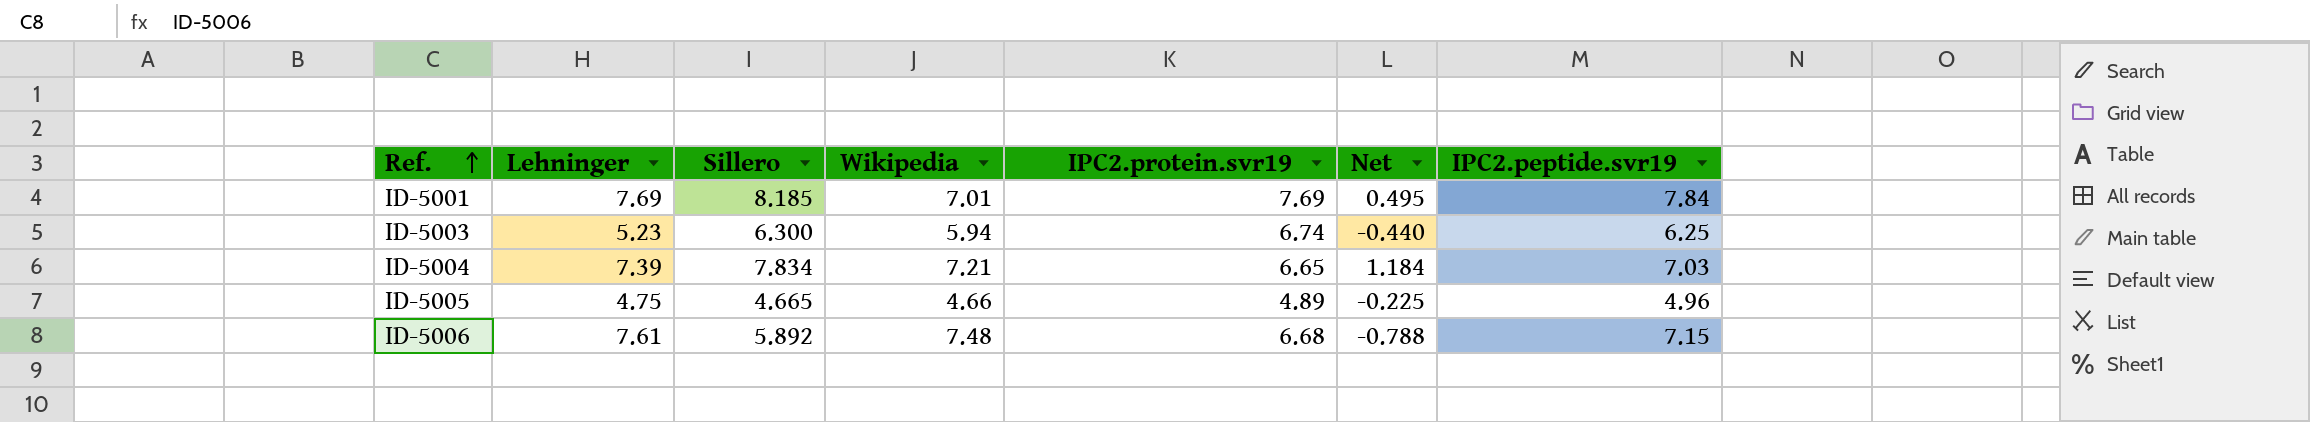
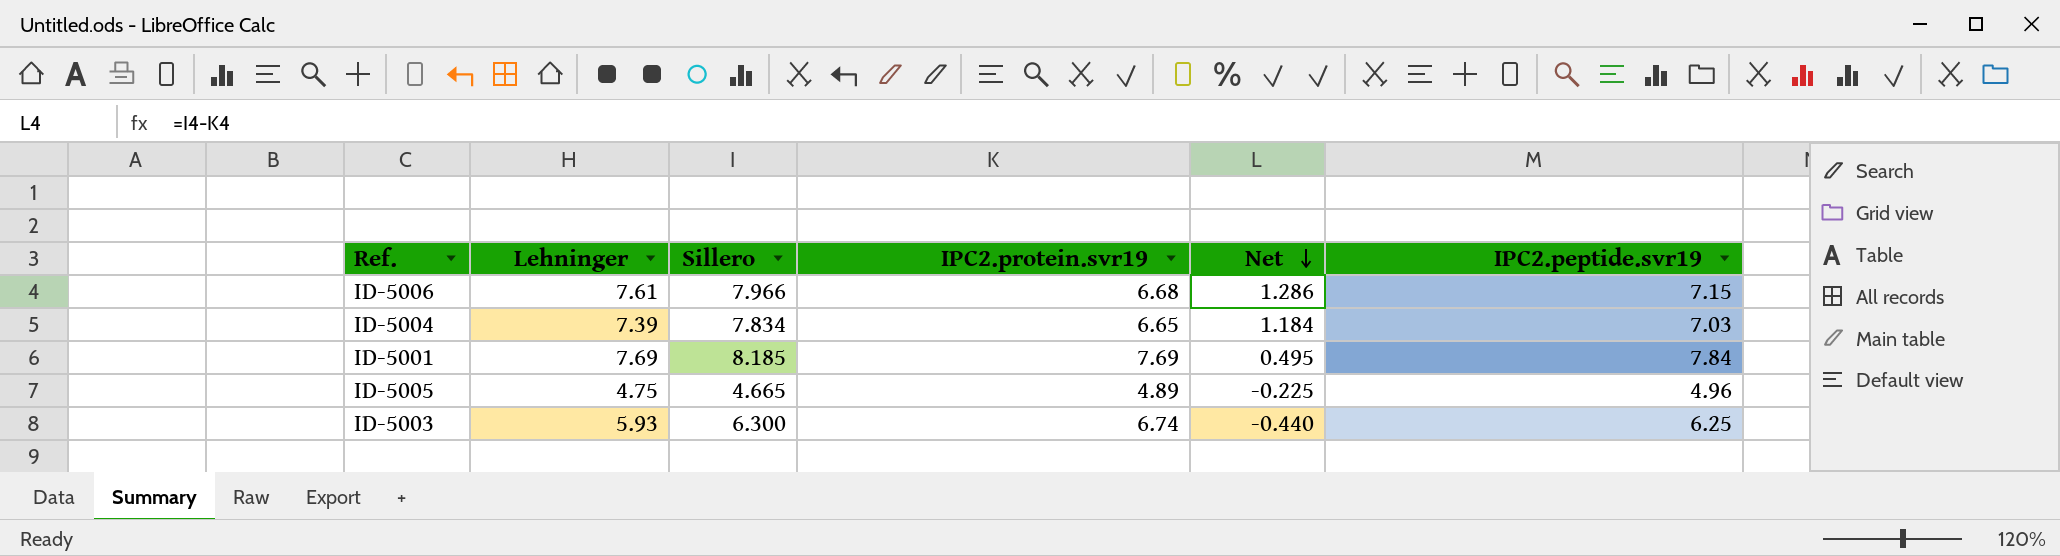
row order: Ref. ascending -> Net descending
column Wikipedia | position: 4 -> none
ID-5006 | Sillero: 5.892 -> 7.966
ID-5006 | Net: -0.788 -> 1.286
ID-5003 | Lehninger: 5.23 -> 5.93

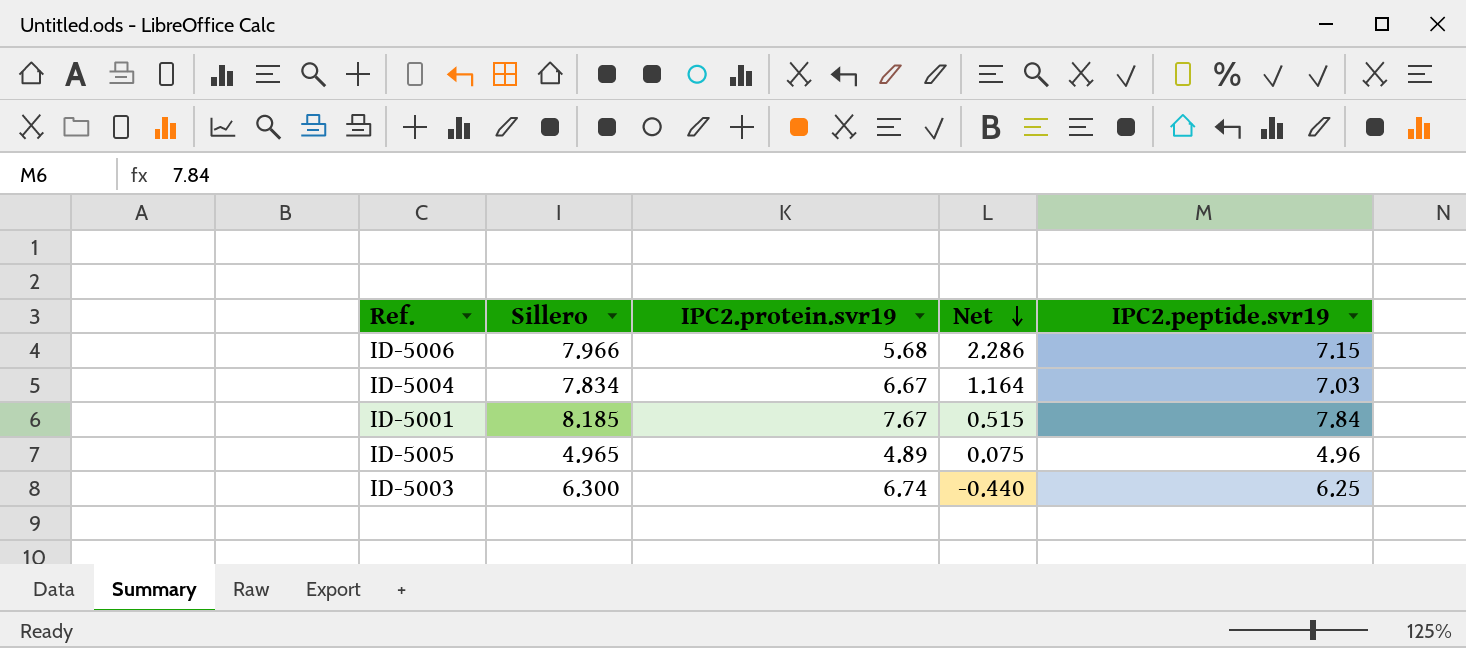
column Lehninger | position: 2 -> none
ID-5006 | IPC2.protein.svr19: 6.68 -> 5.68
ID-5006 | Net: 1.286 -> 2.286
ID-5004 | IPC2.protein.svr19: 6.65 -> 6.67
ID-5004 | Net: 1.184 -> 1.164
ID-5001 | IPC2.protein.svr19: 7.69 -> 7.67
ID-5001 | Net: 0.495 -> 0.515
ID-5005 | Sillero: 4.665 -> 4.965
ID-5005 | Net: -0.225 -> 0.075

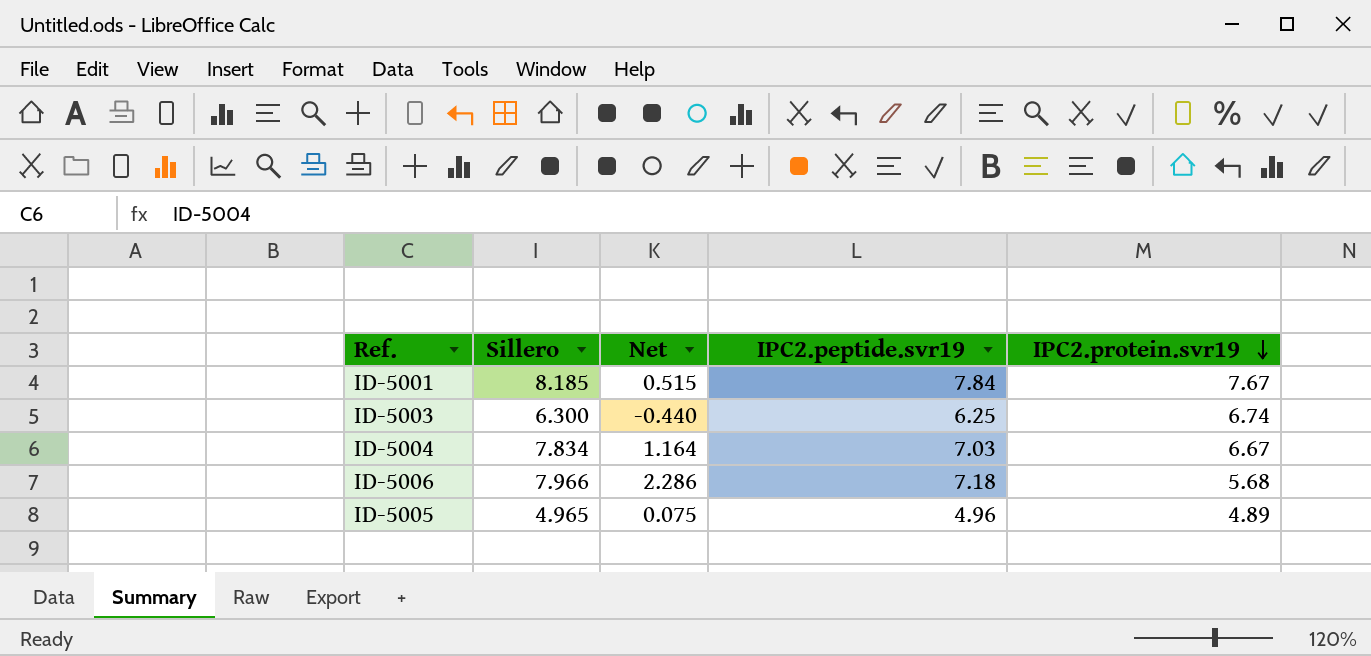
row order: Net descending -> IPC2.protein.svr19 descending
column IPC2.protein.svr19 | position: 3 -> 5
ID-5006 | IPC2.peptide.svr19: 7.15 -> 7.18

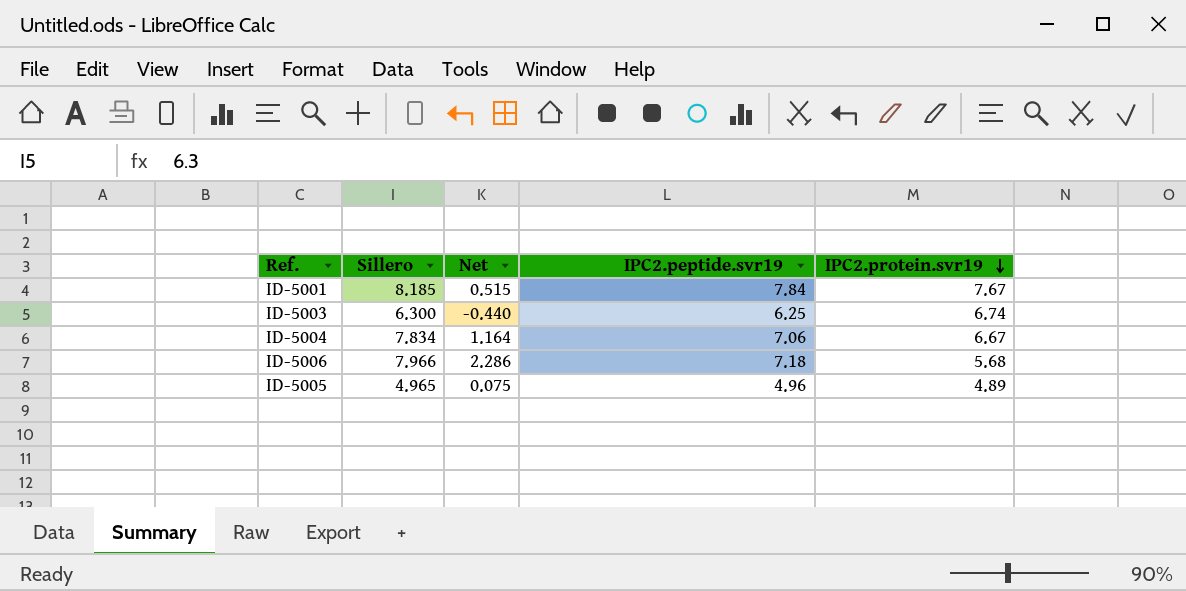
ID-5004 | IPC2.peptide.svr19: 7.03 -> 7.06

